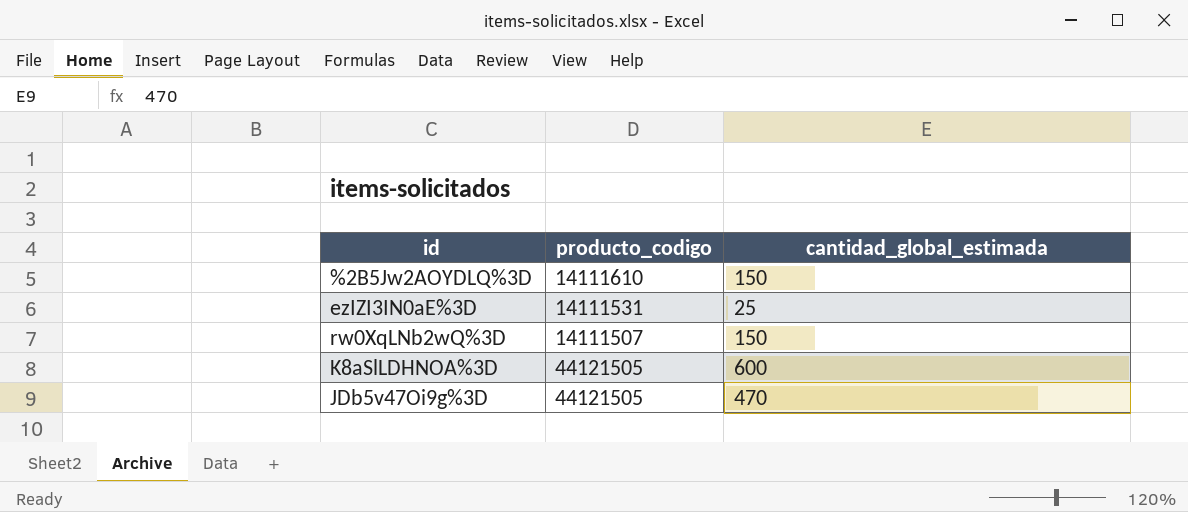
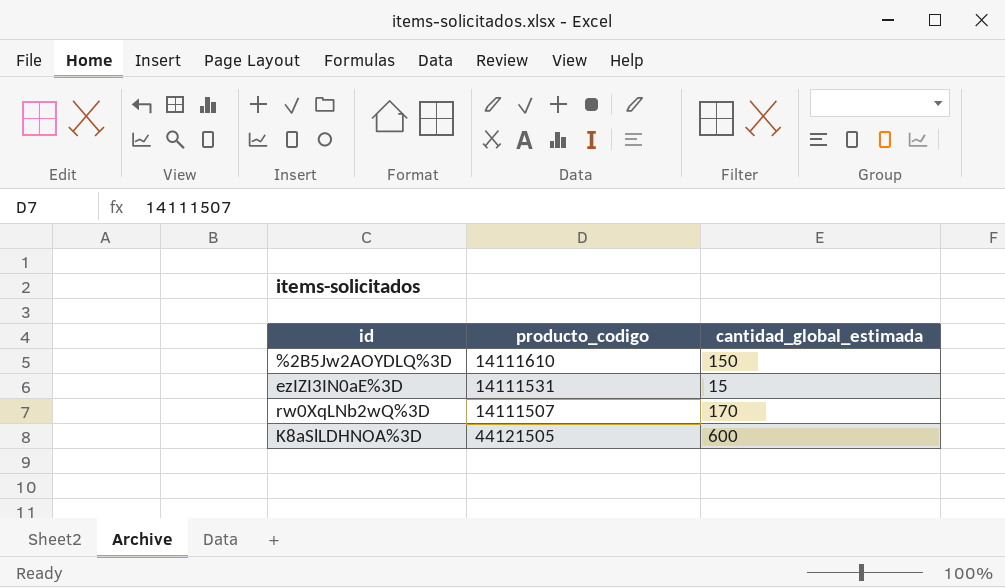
row JDb5v47Oi9g%3D: 44121505 | 470 -> none
ezIZI3IN0aE%3D | cantidad_global_estimada: 25 -> 15
rw0XqLNb2wQ%3D | cantidad_global_estimada: 150 -> 170

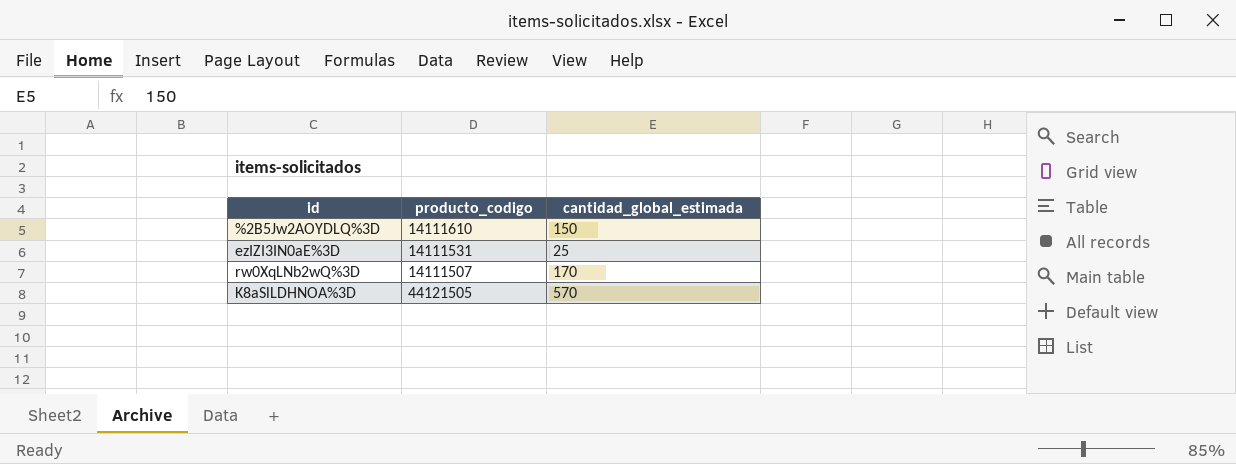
ezIZI3IN0aE%3D | cantidad_global_estimada: 15 -> 25
K8aSlLDHNOA%3D | cantidad_global_estimada: 600 -> 570

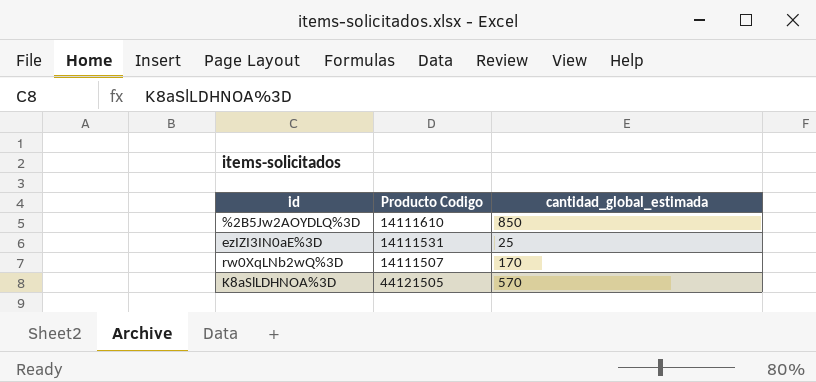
column name: producto_codigo -> Producto Codigo
%2B5Jw2AOYDLQ%3D | cantidad_global_estimada: 150 -> 850

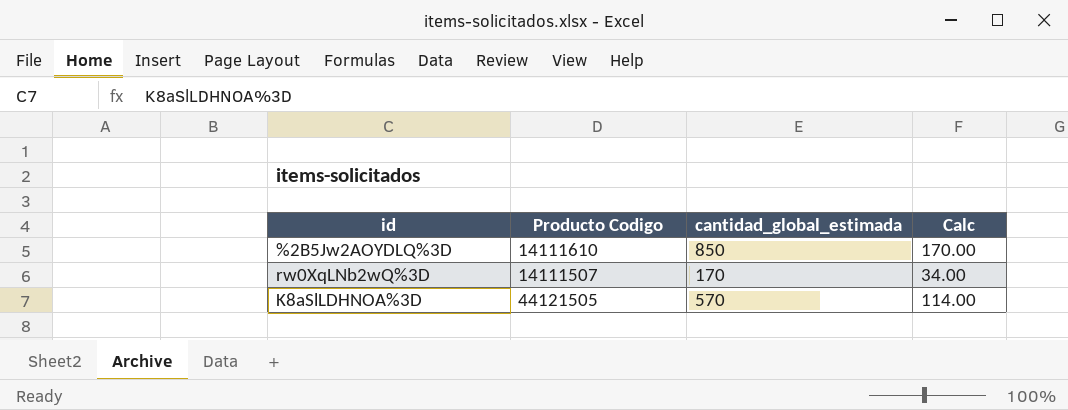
column Calc | formula: none -> [cantidad_global_estimada] * 0.2
row ezIZI3IN0aE%3D: 14111531 | 25 -> none

